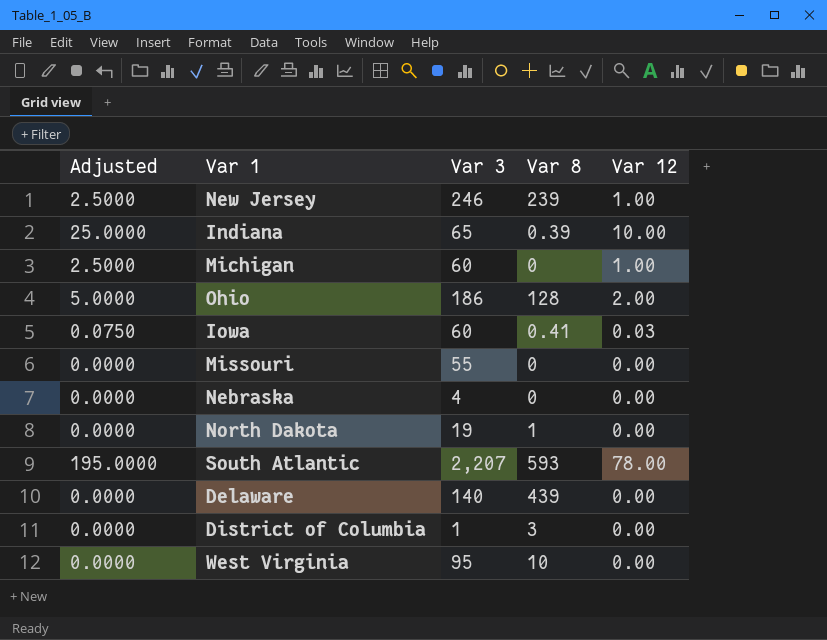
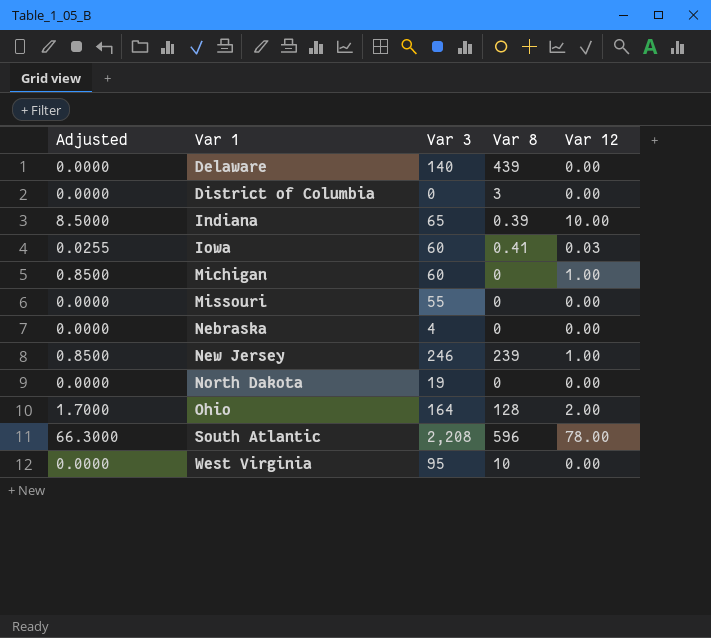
row order: none -> Var 1 ascending
column Adjusted | formula: [Var 12] * 2.5 -> [Var 12] * 0.85
District of Columbia | Var 3: 1 -> 0
North Dakota | Var 8: 1 -> 0
Ohio | Var 3: 186 -> 164
South Atlantic | Var 3: 2,207 -> 2,208
South Atlantic | Var 8: 593 -> 596

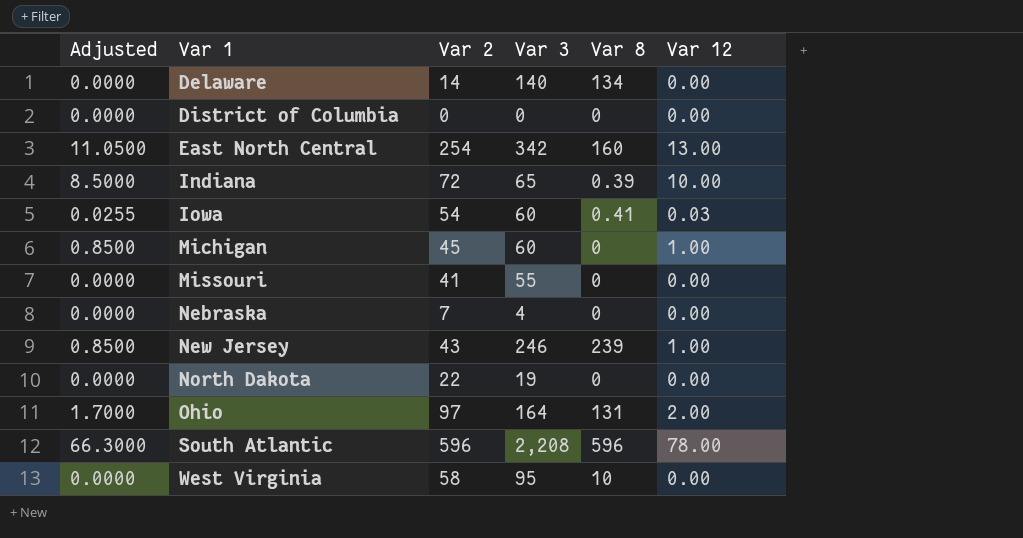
column Var 2 | position: none -> 3
Delaware | Var 8: 439 -> 134
District of Columbia | Var 8: 3 -> 0
row East North Central: none -> 11.0500 | 254 | 342 | 160 | 13.00
Ohio | Var 8: 128 -> 131

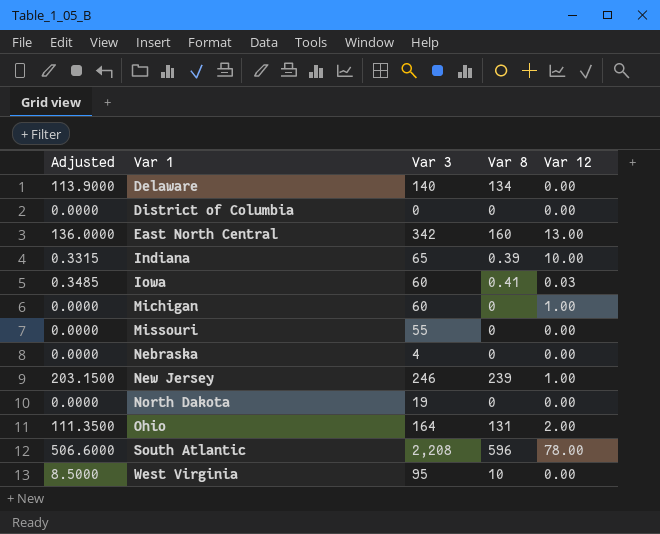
column Var 2 | position: 3 -> none
column Adjusted | formula: [Var 12] * 0.85 -> [Var 8] * 0.85

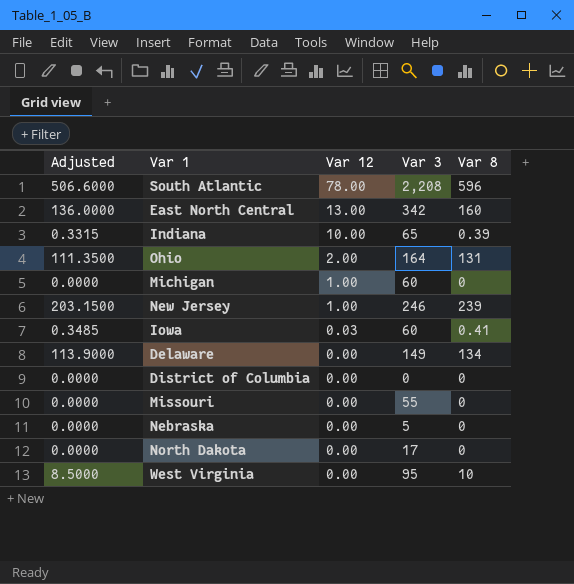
row order: Var 1 ascending -> Var 12 descending
column Var 12 | position: 5 -> 3
Delaware | Var 3: 140 -> 149
Nebraska | Var 3: 4 -> 5
North Dakota | Var 3: 19 -> 17

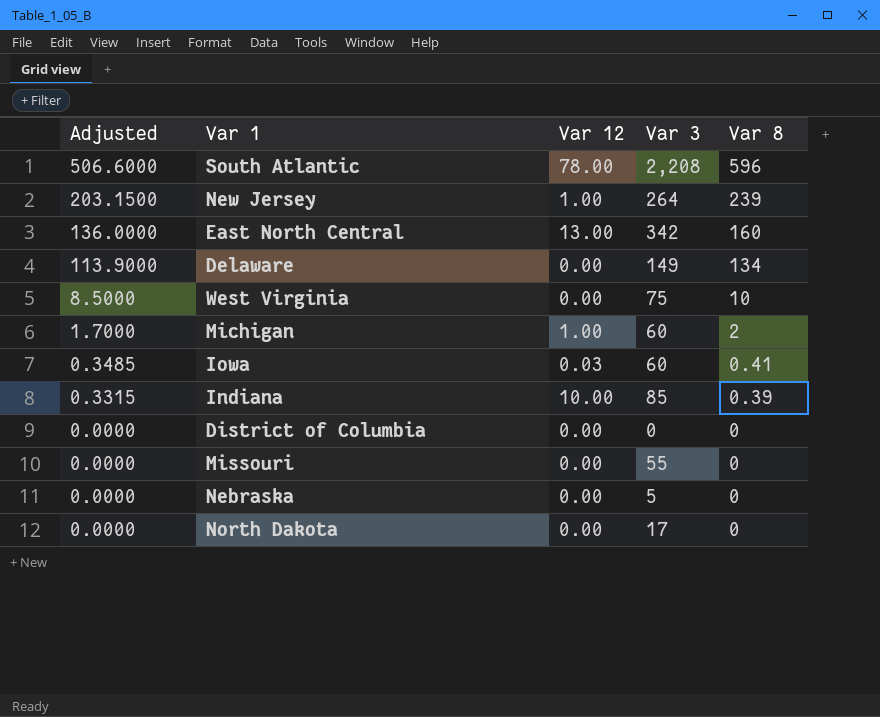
row order: Var 12 descending -> Adjusted descending
row Ohio: 111.3500 | 2.00 | 164 | 131 -> none
New Jersey | Var 3: 246 -> 264
West Virginia | Var 3: 95 -> 75
Michigan | Adjusted: 0.0000 -> 1.7000
Michigan | Var 8: 0 -> 2
Indiana | Var 3: 65 -> 85

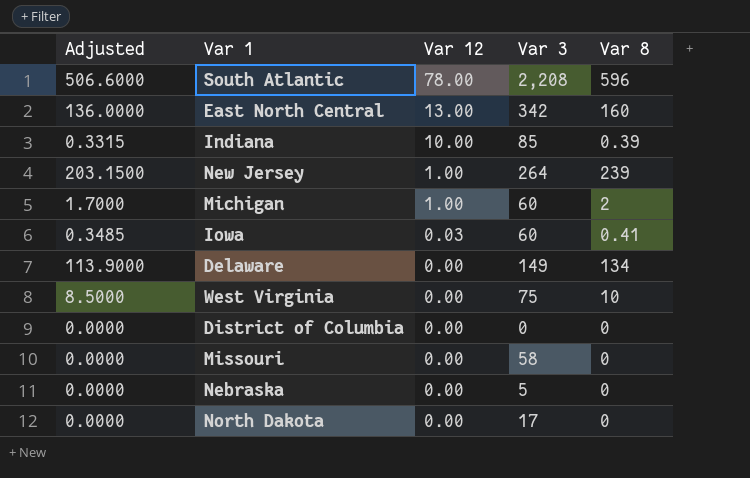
row order: Adjusted descending -> Var 12 descending
Missouri | Var 3: 55 -> 58

